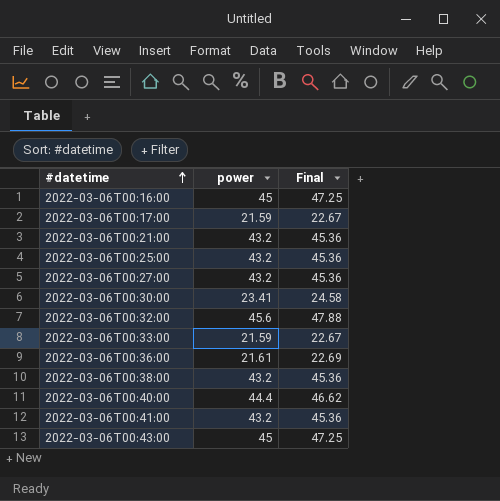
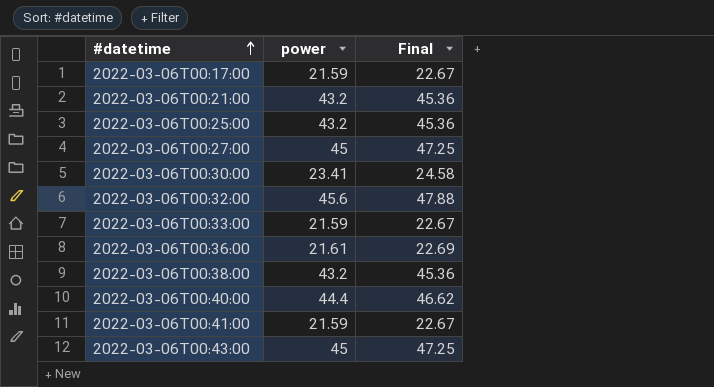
row 2022-03-06T00:16:00: 45 | 47.25 -> none
2022-03-06T00:27:00 | power: 43.2 -> 45
2022-03-06T00:27:00 | Final: 45.36 -> 47.25
2022-03-06T00:41:00 | power: 43.2 -> 21.59
2022-03-06T00:41:00 | Final: 45.36 -> 22.67

